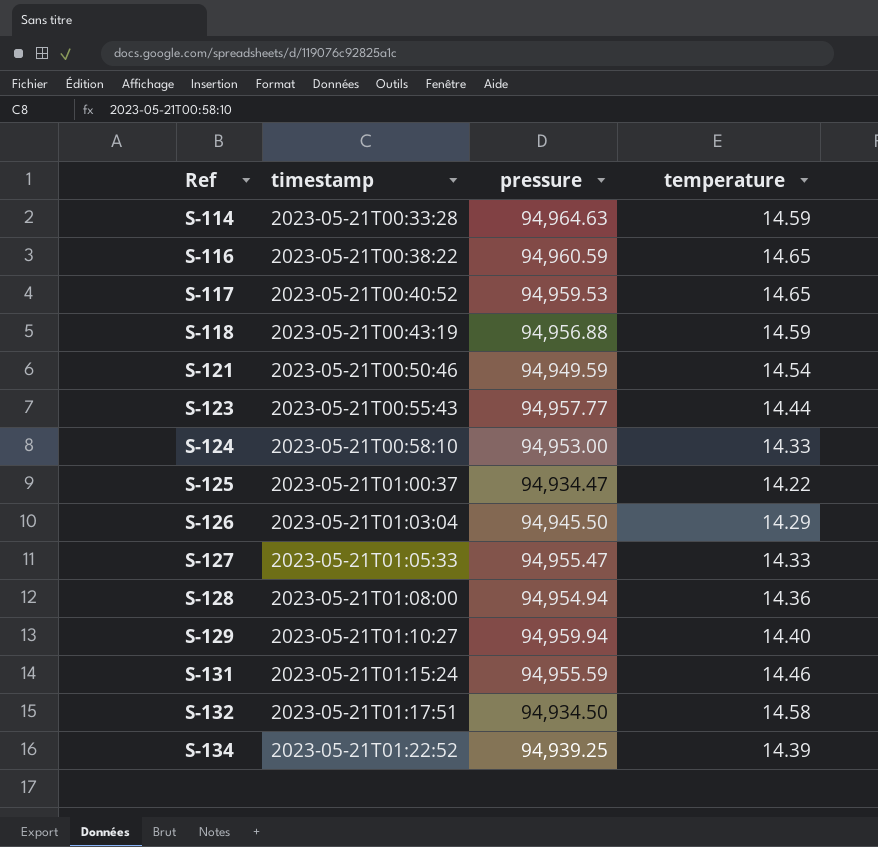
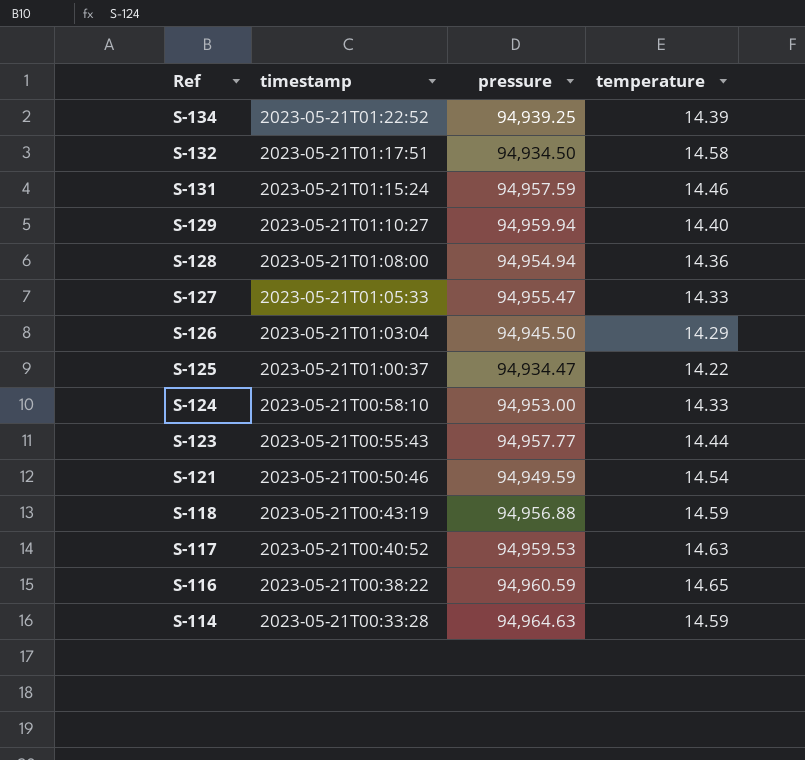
row order: Ref ascending -> Ref descending
S-131 | pressure: 94,955.59 -> 94,957.59
S-117 | temperature: 14.65 -> 14.63

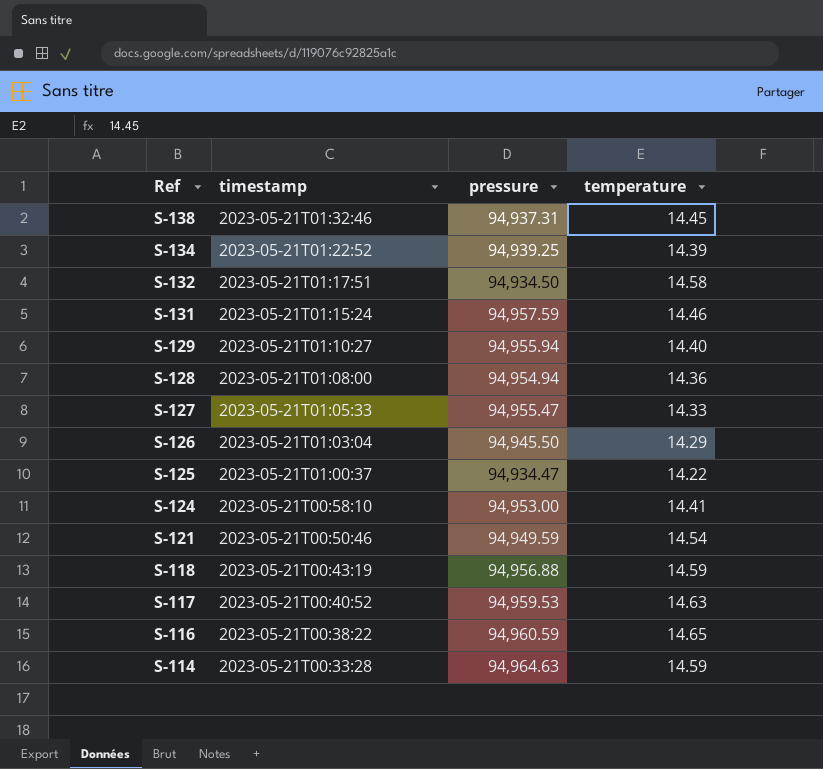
row S-123: 2023-05-21T00:55:43 | 94,957.77 | 14.44 -> none
row S-138: none -> 2023-05-21T01:32:46 | 94,937.31 | 14.45
S-129 | pressure: 94,959.94 -> 94,955.94
S-124 | temperature: 14.33 -> 14.41

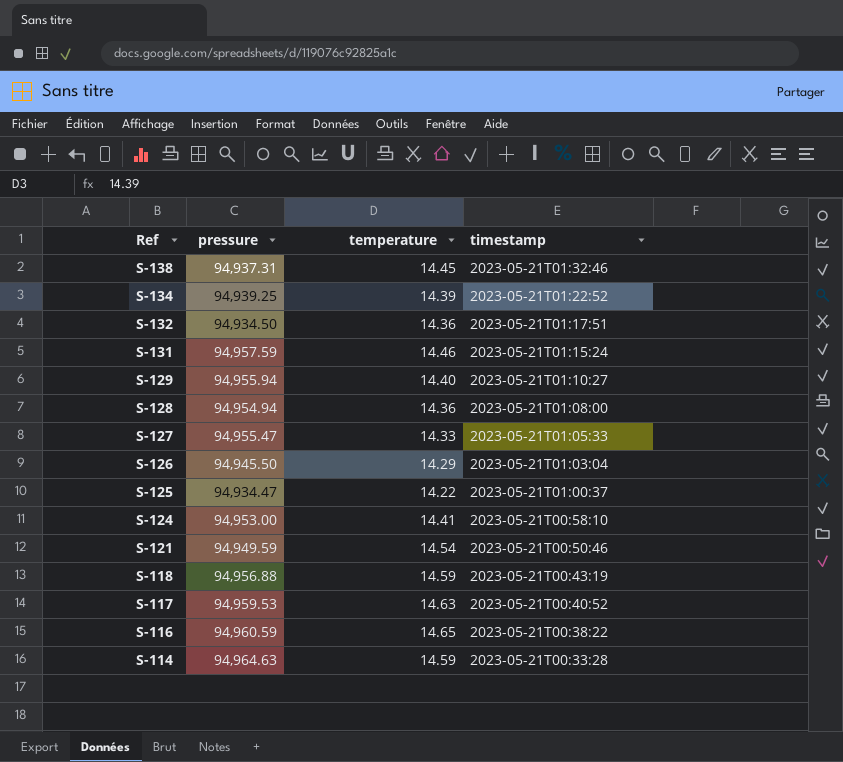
column timestamp | position: 2 -> 4
S-132 | temperature: 14.58 -> 14.36

